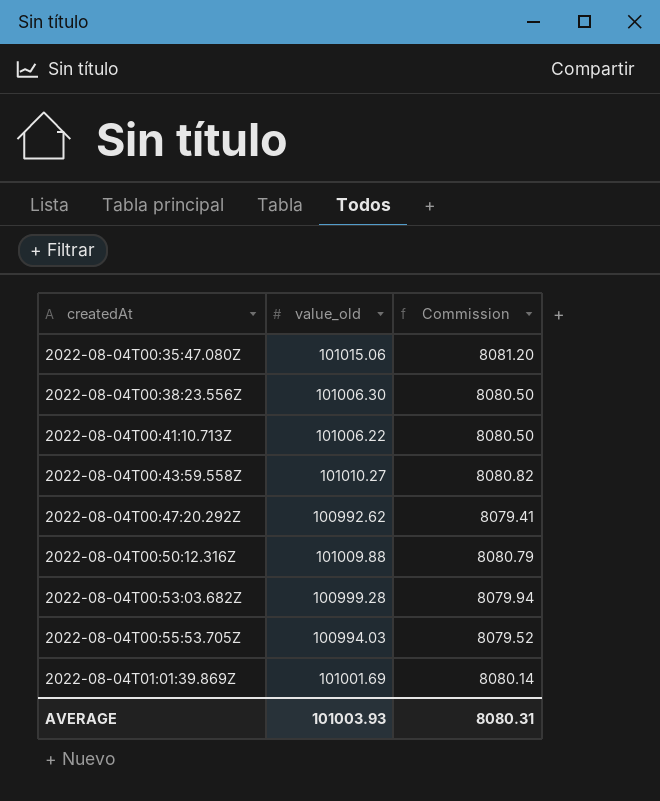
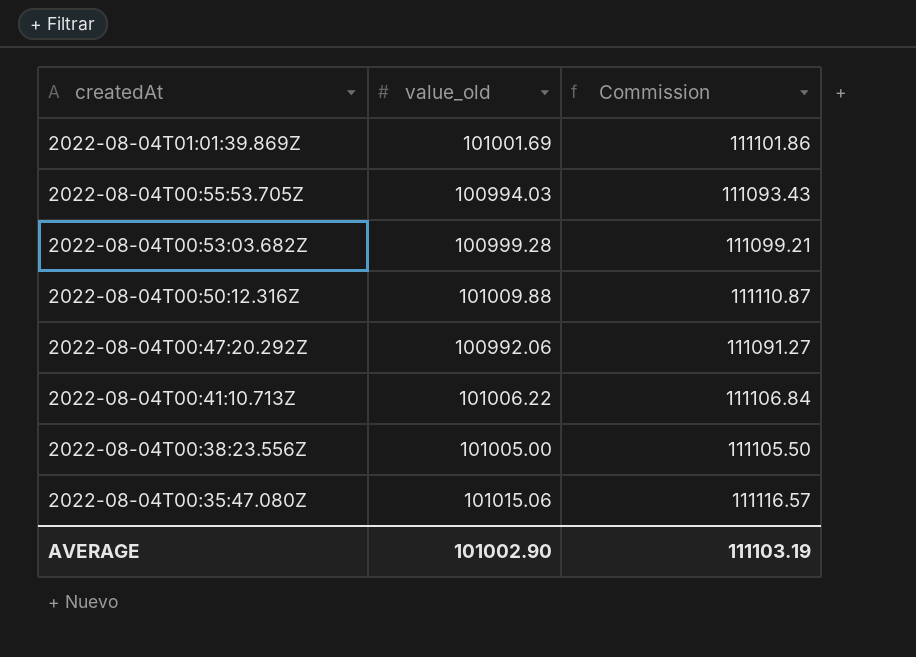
row order: createdAt ascending -> createdAt descending
column Commission | formula: [value_old] * 0.08 -> [value_old] * 1.1
row 2022-08-04T00:43:59.558Z: 101010.27 | 8080.82 -> none
2022-08-04T00:47:20.292Z | value_old: 100992.62 -> 100992.06
2022-08-04T00:38:23.556Z | value_old: 101006.30 -> 101005.00
AVERAGE | value_old: 101003.93 -> 101002.90
AVERAGE | Commission: 8080.31 -> 111103.19

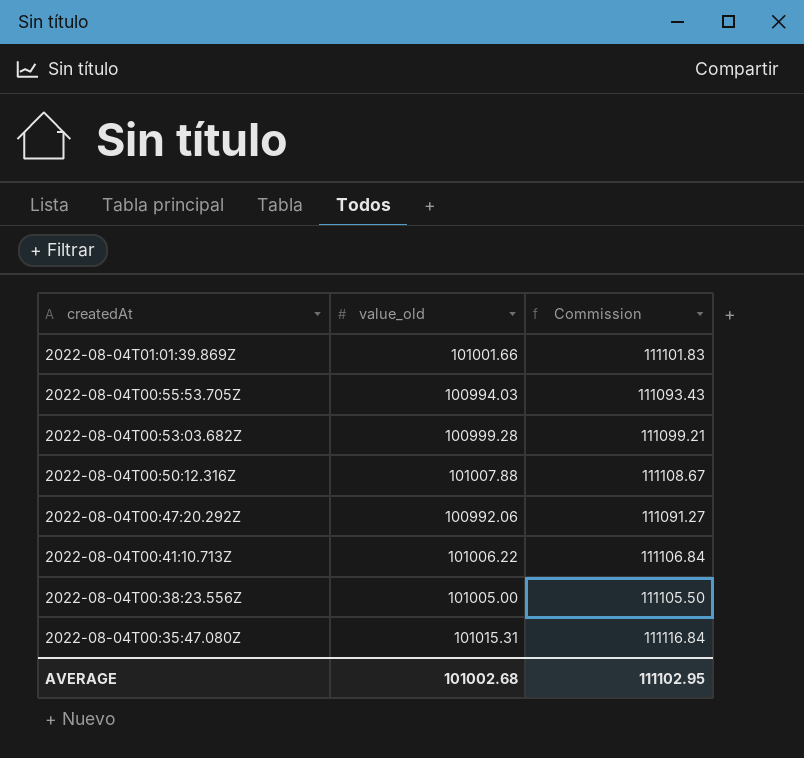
2022-08-04T01:01:39.869Z | value_old: 101001.69 -> 101001.66
2022-08-04T01:01:39.869Z | Commission: 111101.86 -> 111101.83
2022-08-04T00:50:12.316Z | value_old: 101009.88 -> 101007.88
2022-08-04T00:50:12.316Z | Commission: 111110.87 -> 111108.67
2022-08-04T00:35:47.080Z | value_old: 101015.06 -> 101015.31
2022-08-04T00:35:47.080Z | Commission: 111116.57 -> 111116.84
AVERAGE | value_old: 101002.90 -> 101002.68
AVERAGE | Commission: 111103.19 -> 111102.95

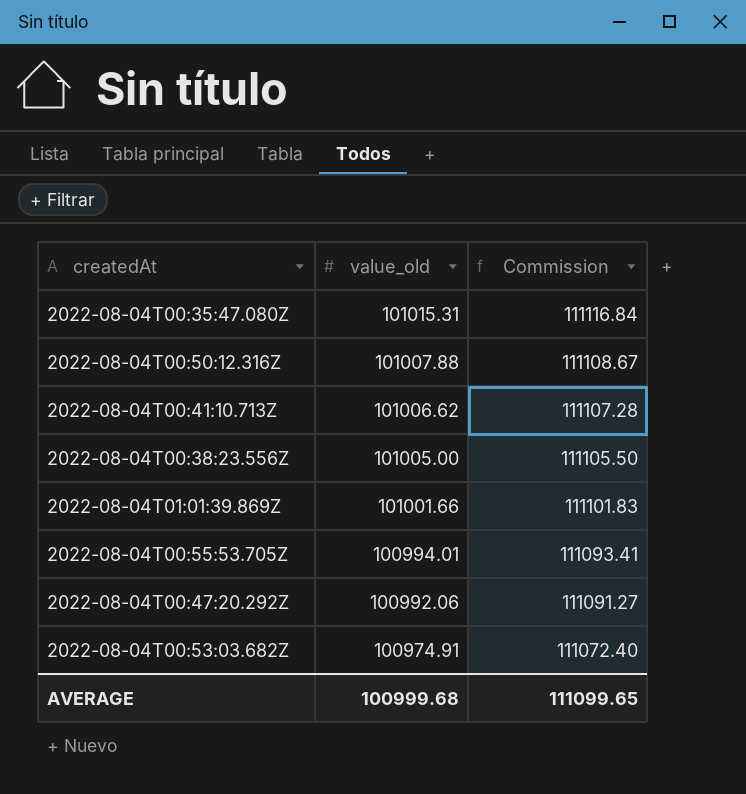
row order: createdAt descending -> value_old descending
2022-08-04T00:41:10.713Z | value_old: 101006.22 -> 101006.62
2022-08-04T00:41:10.713Z | Commission: 111106.84 -> 111107.28
2022-08-04T00:55:53.705Z | value_old: 100994.03 -> 100994.01
2022-08-04T00:55:53.705Z | Commission: 111093.43 -> 111093.41
2022-08-04T00:53:03.682Z | value_old: 100999.28 -> 100974.91
2022-08-04T00:53:03.682Z | Commission: 111099.21 -> 111072.40
AVERAGE | value_old: 101002.68 -> 100999.68
AVERAGE | Commission: 111102.95 -> 111099.65

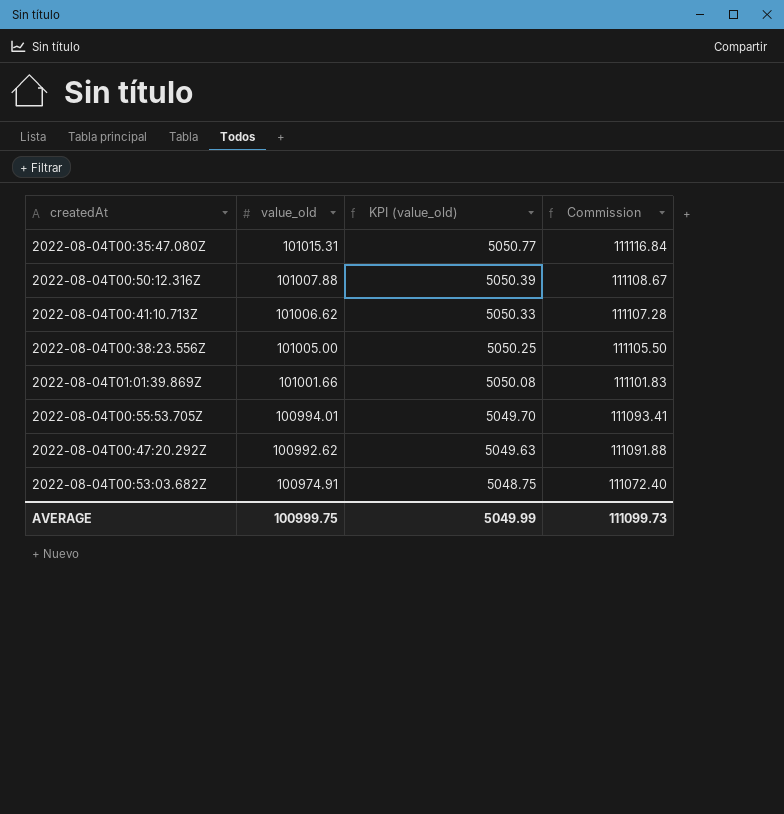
column KPI (value_old) | formula: none -> [value_old] * 0.05
2022-08-04T00:47:20.292Z | value_old: 100992.06 -> 100992.62
2022-08-04T00:47:20.292Z | Commission: 111091.27 -> 111091.88
AVERAGE | value_old: 100999.68 -> 100999.75
AVERAGE | Commission: 111099.65 -> 111099.73

